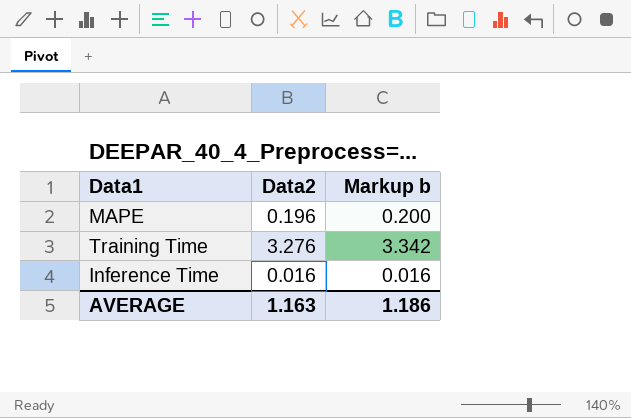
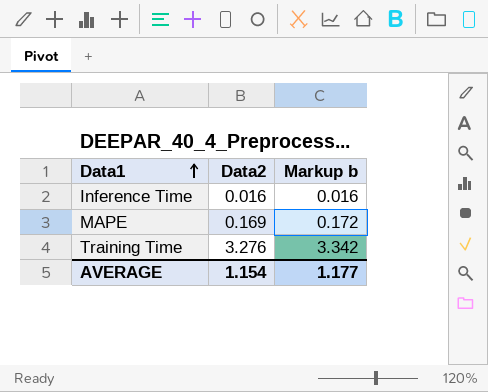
row order: none -> Data1 ascending
MAPE | Data2: 0.196 -> 0.169
MAPE | Markup b: 0.200 -> 0.172
AVERAGE | Data2: 1.163 -> 1.154
AVERAGE | Markup b: 1.186 -> 1.177

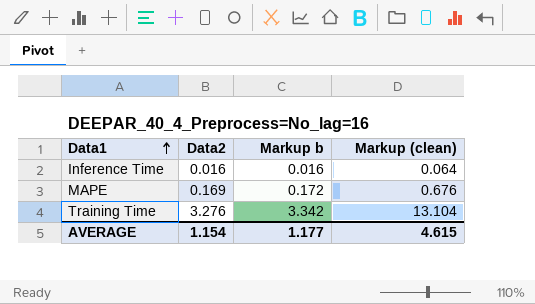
column Markup (clean) | formula: none -> [Data2] * 4

